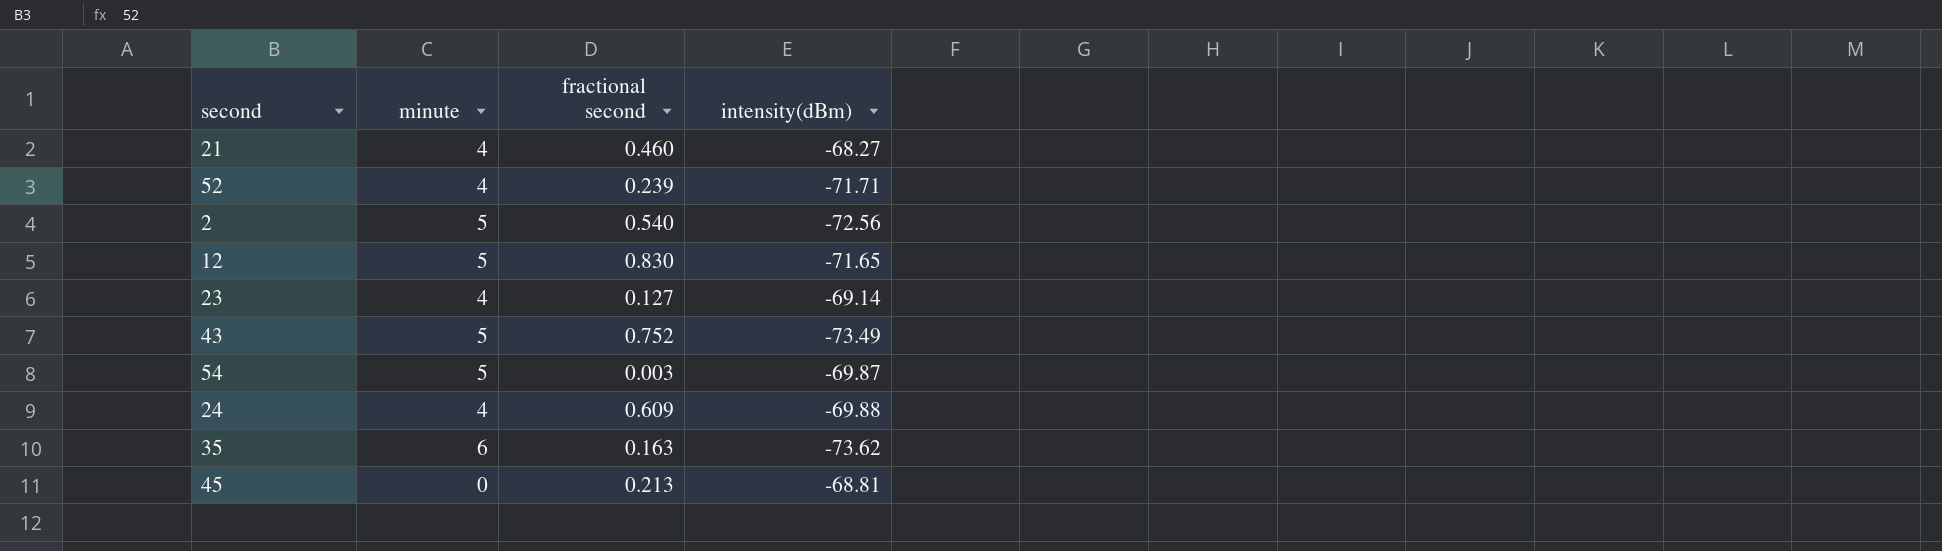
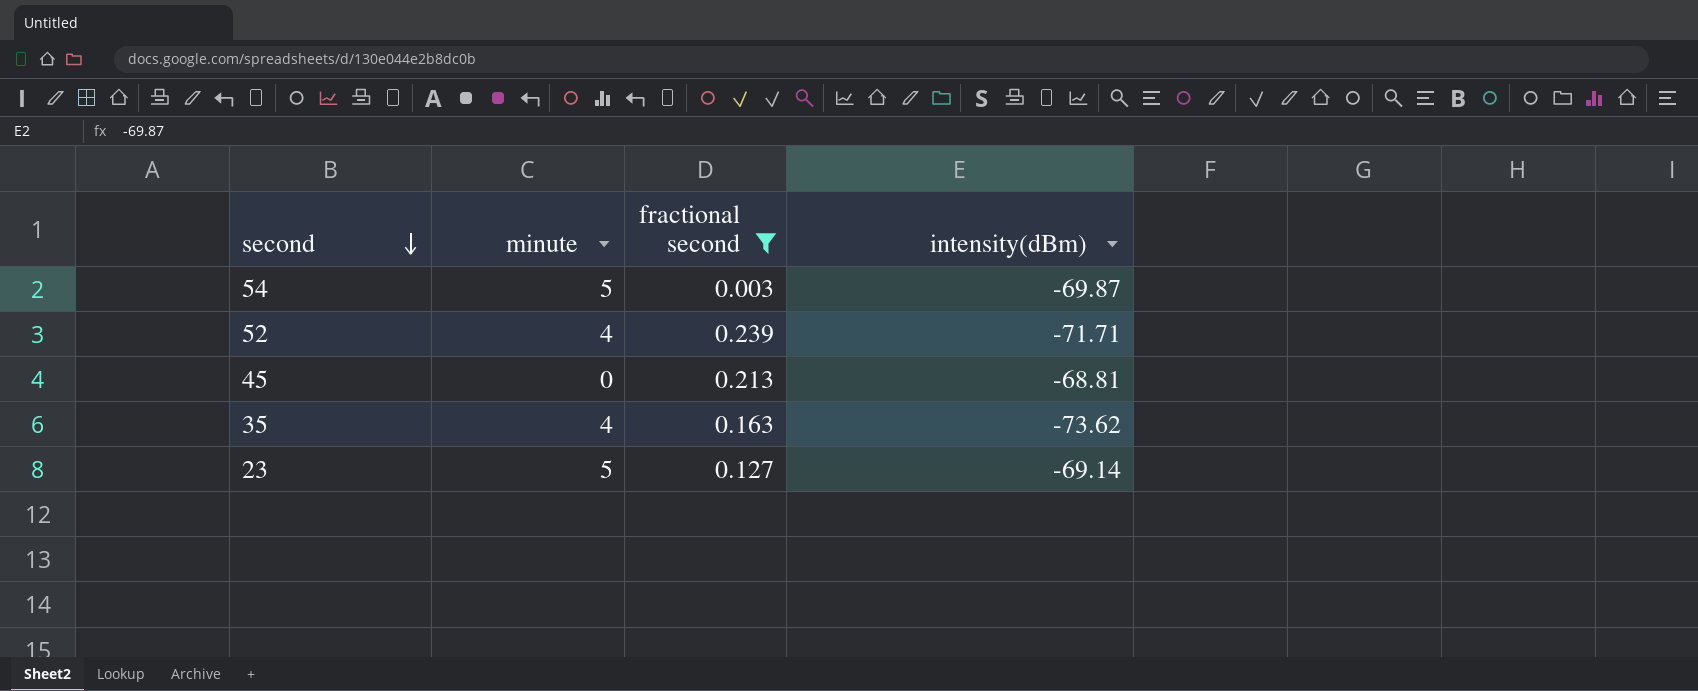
filter: none -> fractional second <= 0.239
row order: none -> second descending
35 | minute: 6 -> 4
23 | minute: 4 -> 5

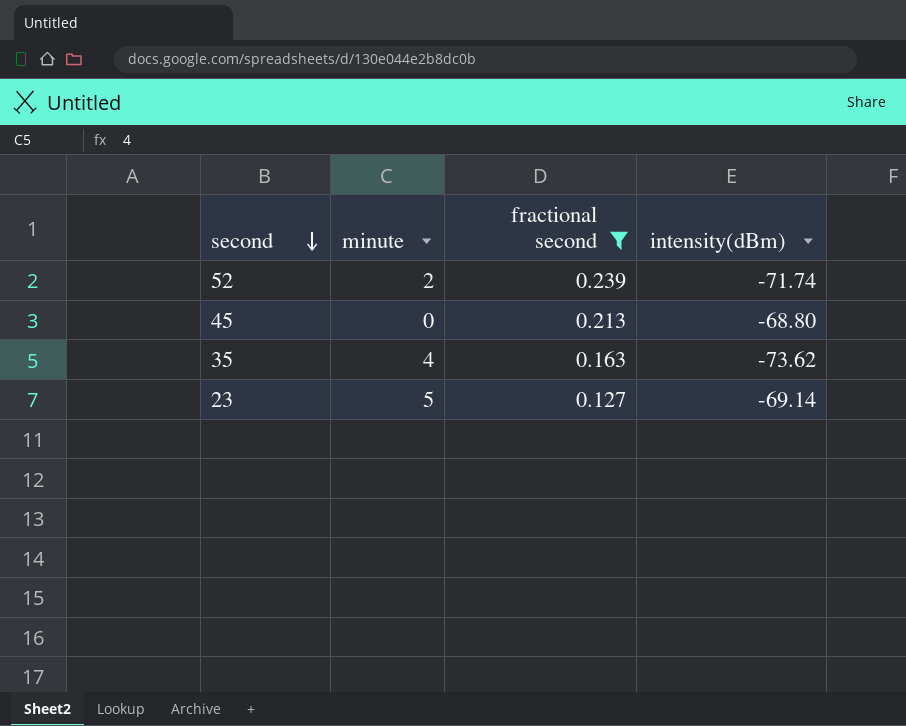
row 54: 5 | 0.003 | -69.87 -> none
52 | minute: 4 -> 2
52 | intensity(dBm): -71.71 -> -71.74
45 | intensity(dBm): -68.81 -> -68.80

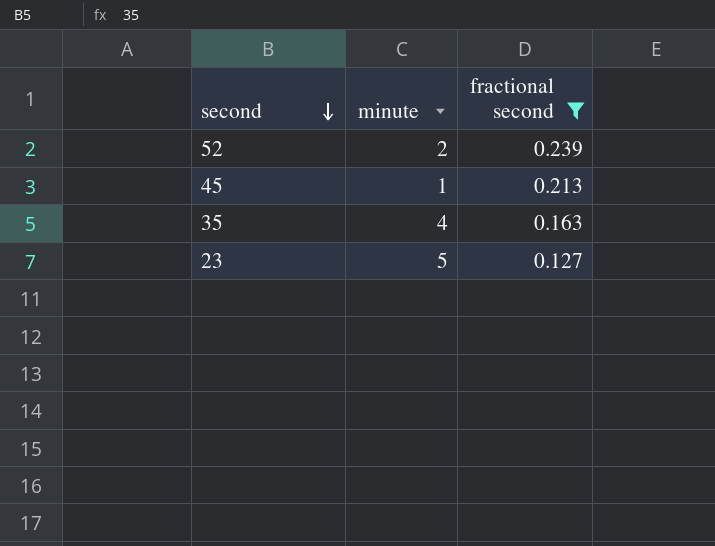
column intensity(dBm) | position: 4 -> none
45 | minute: 0 -> 1

